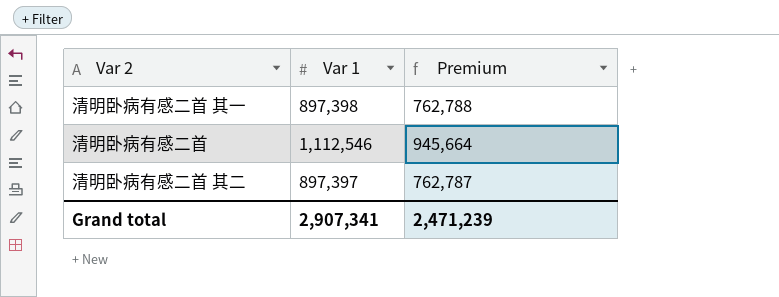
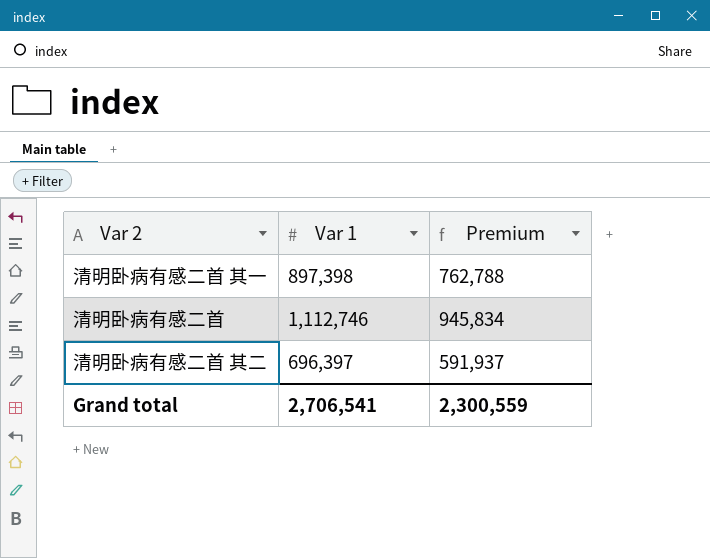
清明卧病有感二首 | Var 1: 1,112,546 -> 1,112,746
清明卧病有感二首 | Premium: 945,664 -> 945,834
清明卧病有感二首 其二 | Var 1: 897,397 -> 696,397
清明卧病有感二首 其二 | Premium: 762,787 -> 591,937
Grand total | Var 1: 2,907,341 -> 2,706,541
Grand total | Premium: 2,471,239 -> 2,300,559

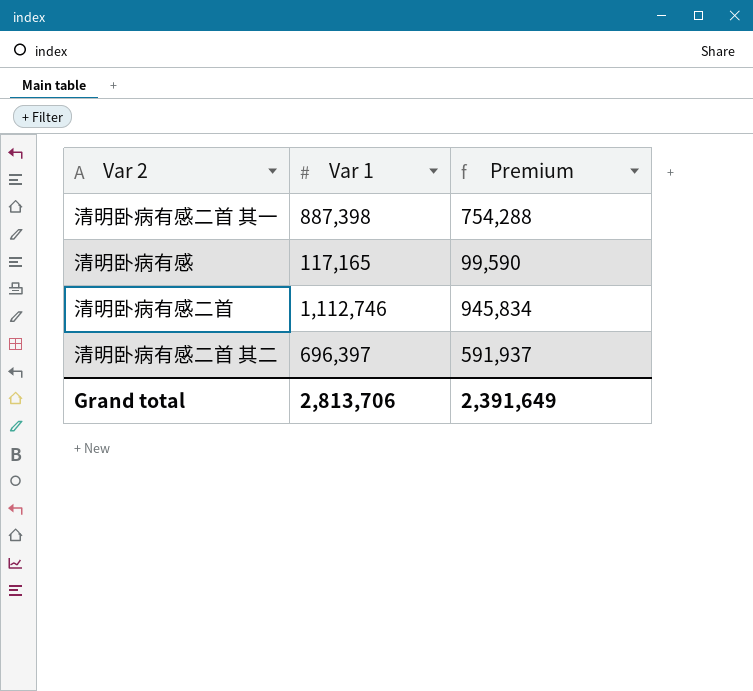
清明卧病有感二首 其一 | Var 1: 897,398 -> 887,398
清明卧病有感二首 其一 | Premium: 762,788 -> 754,288
row 清明卧病有感: none -> 117,165 | 99,590
Grand total | Var 1: 2,706,541 -> 2,813,706
Grand total | Premium: 2,300,559 -> 2,391,649

